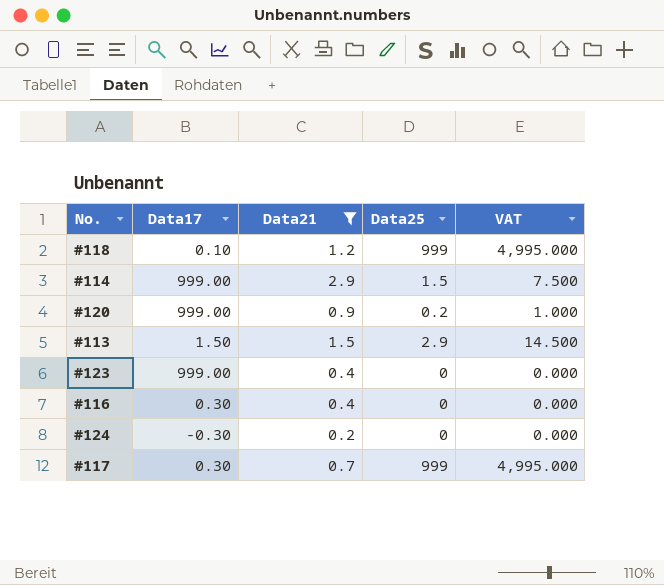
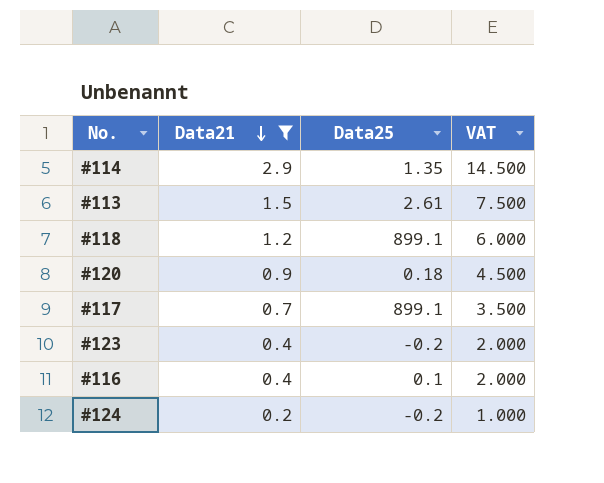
row order: none -> Data21 descending
column Data17 | position: 2 -> none
column VAT | formula: [Data25] * 5 -> [Data21] * 5
#114 | Data25: 1.5 -> 1.35
#113 | Data25: 2.9 -> 2.61
#118 | Data25: 999 -> 899.1
#120 | Data25: 0.2 -> 0.18
#117 | Data25: 999 -> 899.1
#123 | Data25: 0 -> -0.2
#116 | Data25: 0 -> 0.1
#124 | Data25: 0 -> -0.2

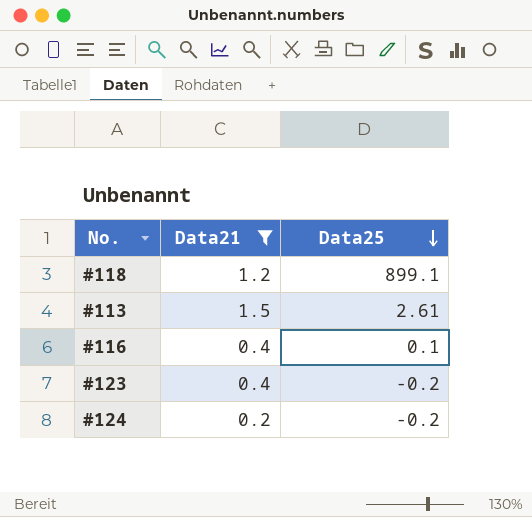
row order: Data21 descending -> Data25 descending
column VAT | formula: [Data21] * 5 -> none
row #114: 2.9 | 1.35 | 14.500 -> none
row #120: 0.9 | 0.18 | 4.500 -> none
row #117: 0.7 | 899.1 | 3.500 -> none

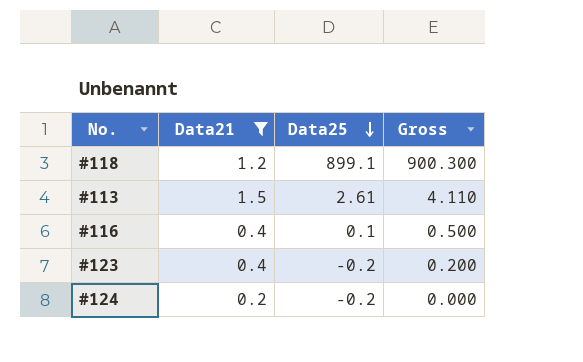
column Gross | formula: none -> [Data21] + [Data25]

